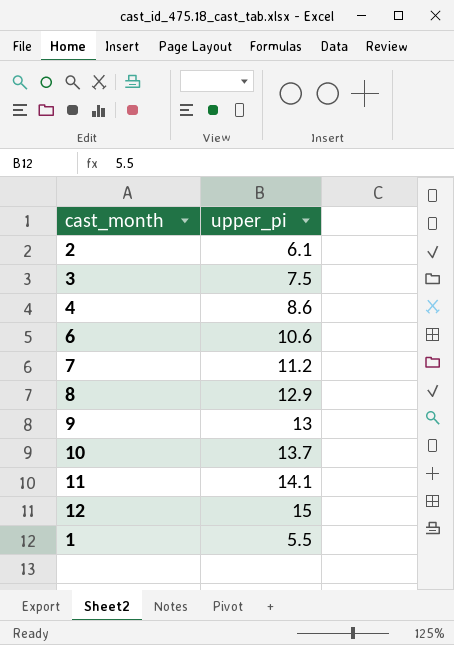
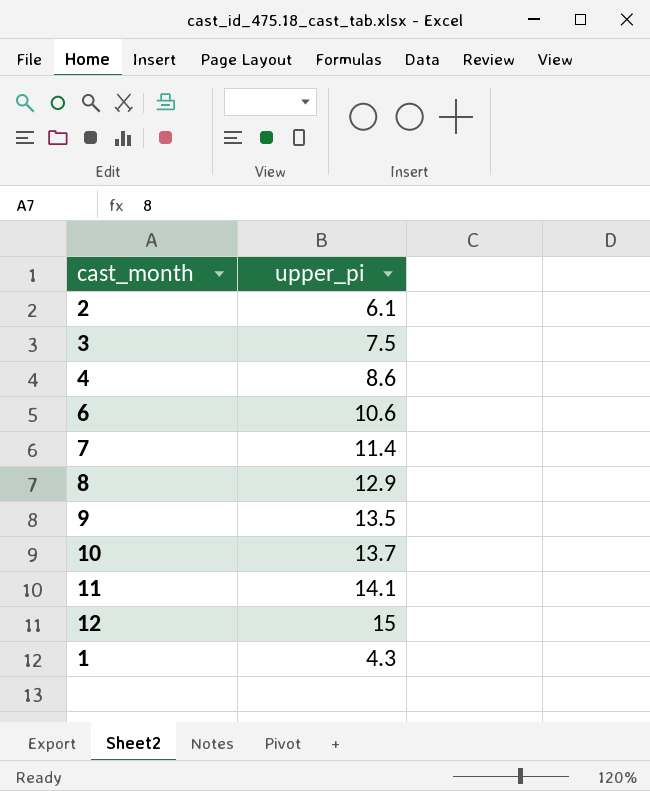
7 | upper_pi: 11.2 -> 11.4
9 | upper_pi: 13 -> 13.5
1 | upper_pi: 5.5 -> 4.3

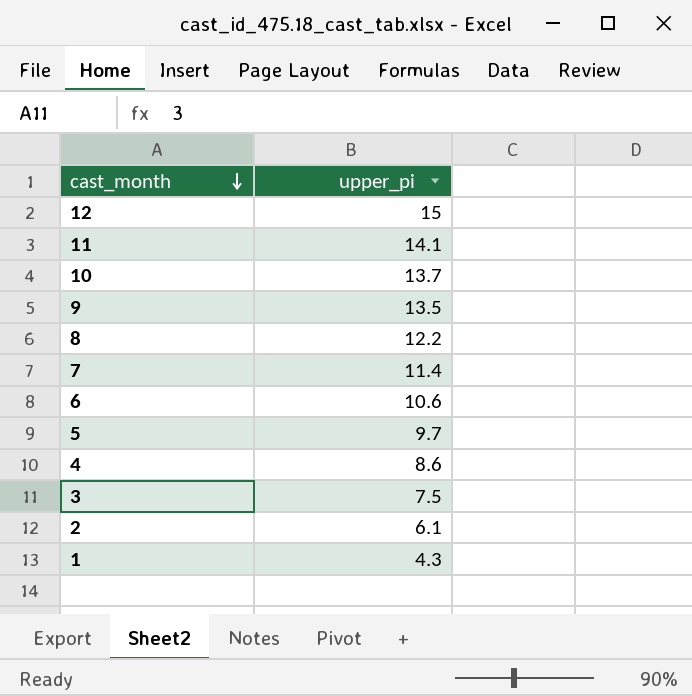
row order: none -> cast_month descending
8 | upper_pi: 12.9 -> 12.2
row 5: none -> 9.7

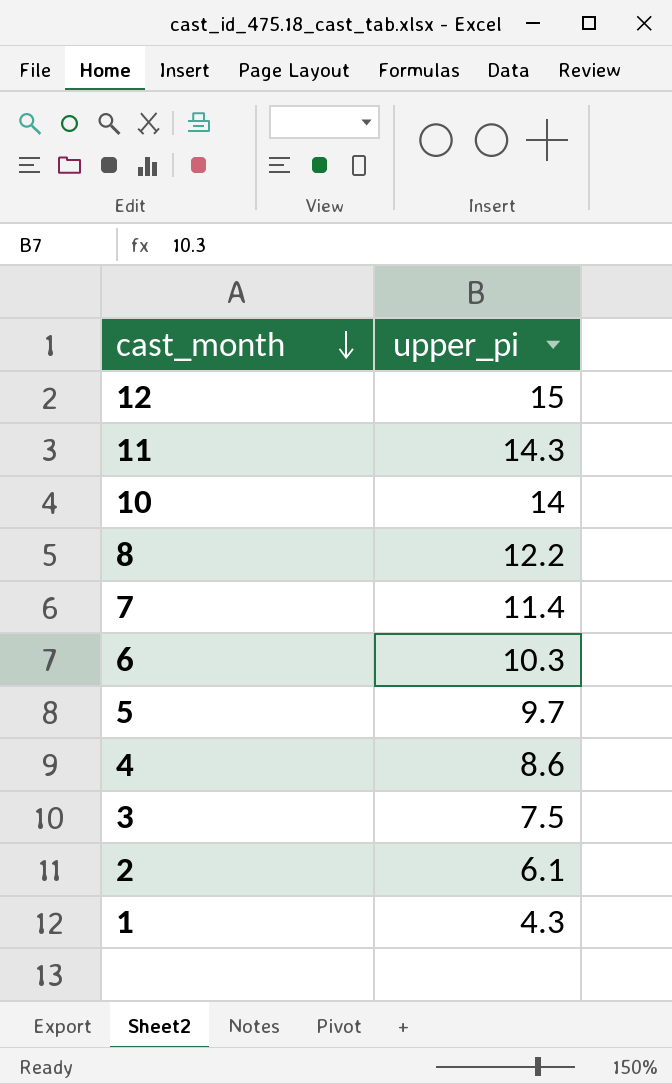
row 9: 13.5 -> none
11 | upper_pi: 14.1 -> 14.3
10 | upper_pi: 13.7 -> 14
6 | upper_pi: 10.6 -> 10.3

